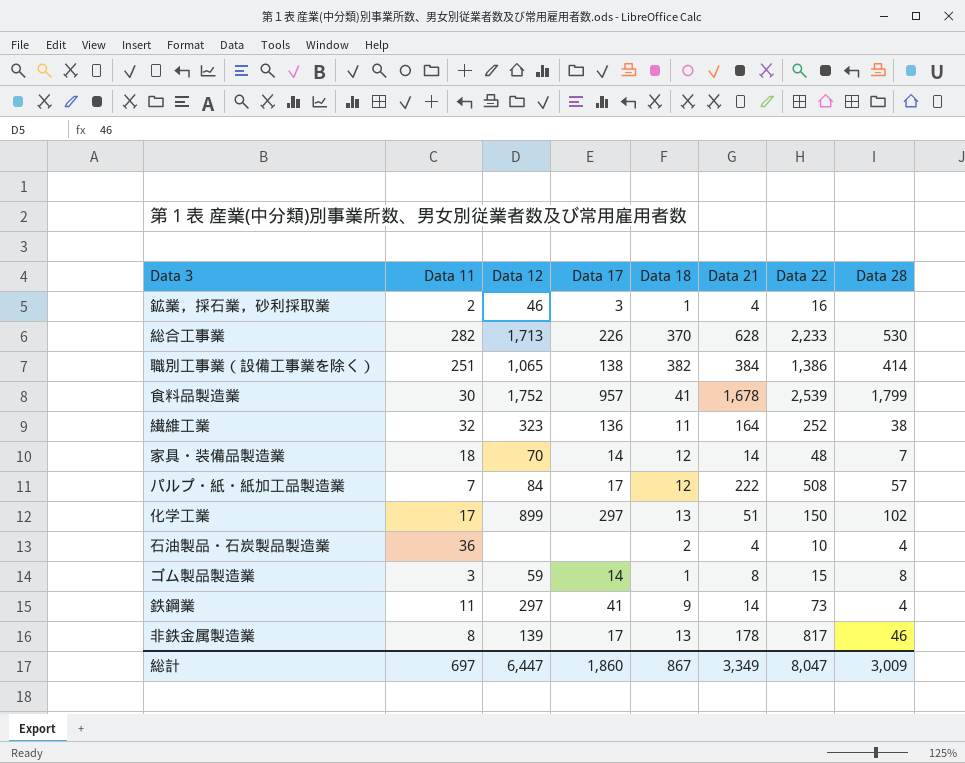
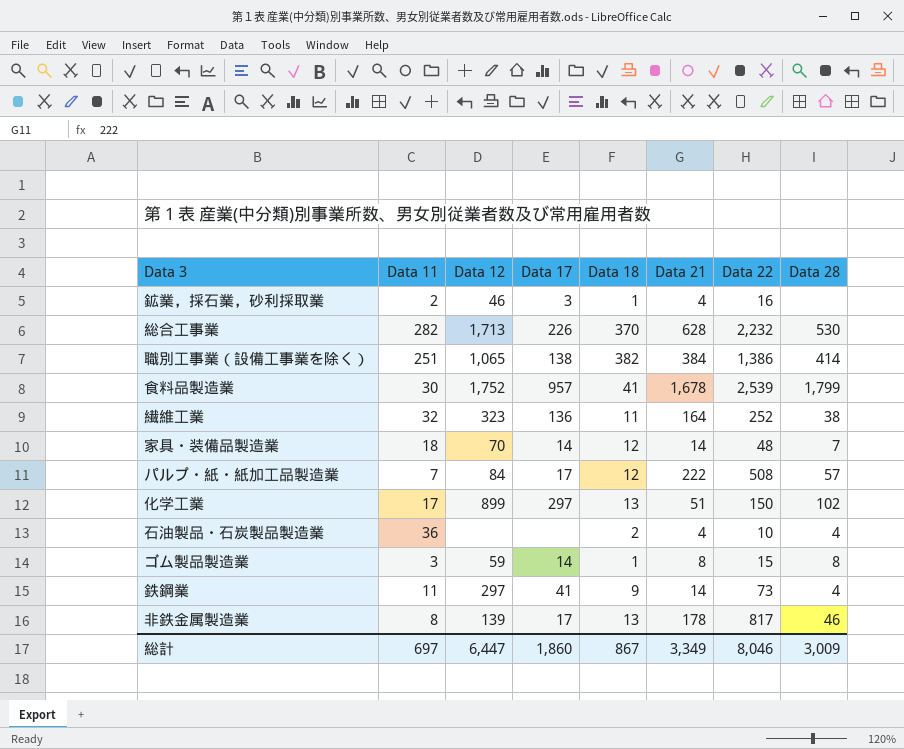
総合工事業 | Data 22: 2,233 -> 2,232
総計 | Data 22: 8,047 -> 8,046

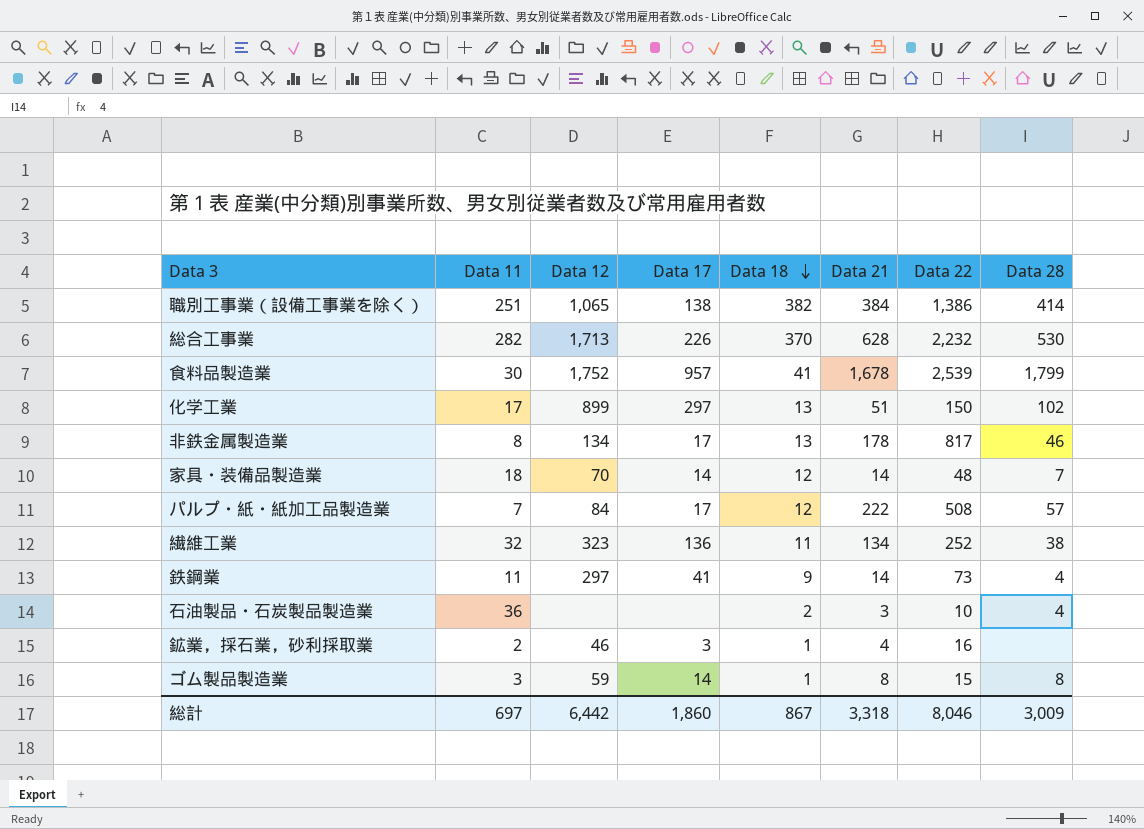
row order: none -> Data 18 descending
非鉄金属製造業 | Data 12: 139 -> 134
繊維工業 | Data 21: 164 -> 134
石油製品・石炭製品製造業 | Data 21: 4 -> 3
総計 | Data 12: 6,447 -> 6,442
総計 | Data 21: 3,349 -> 3,318

